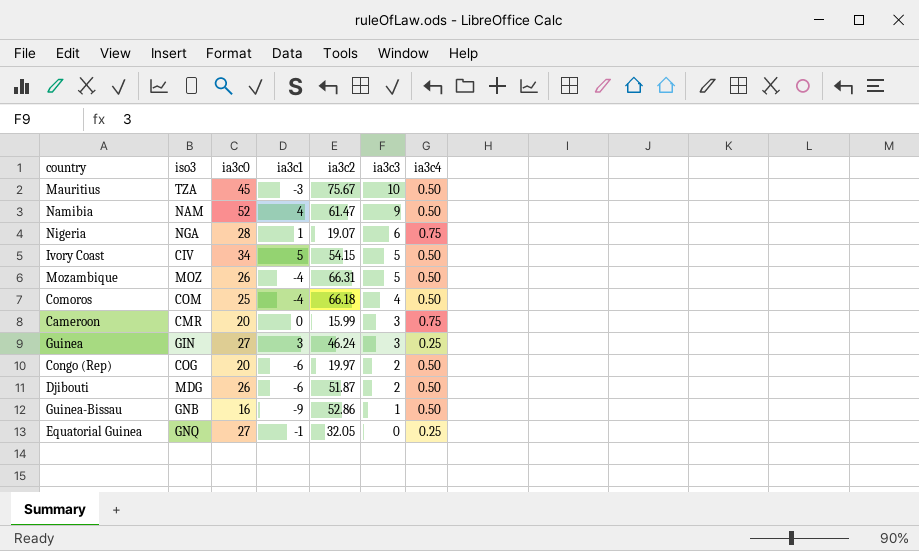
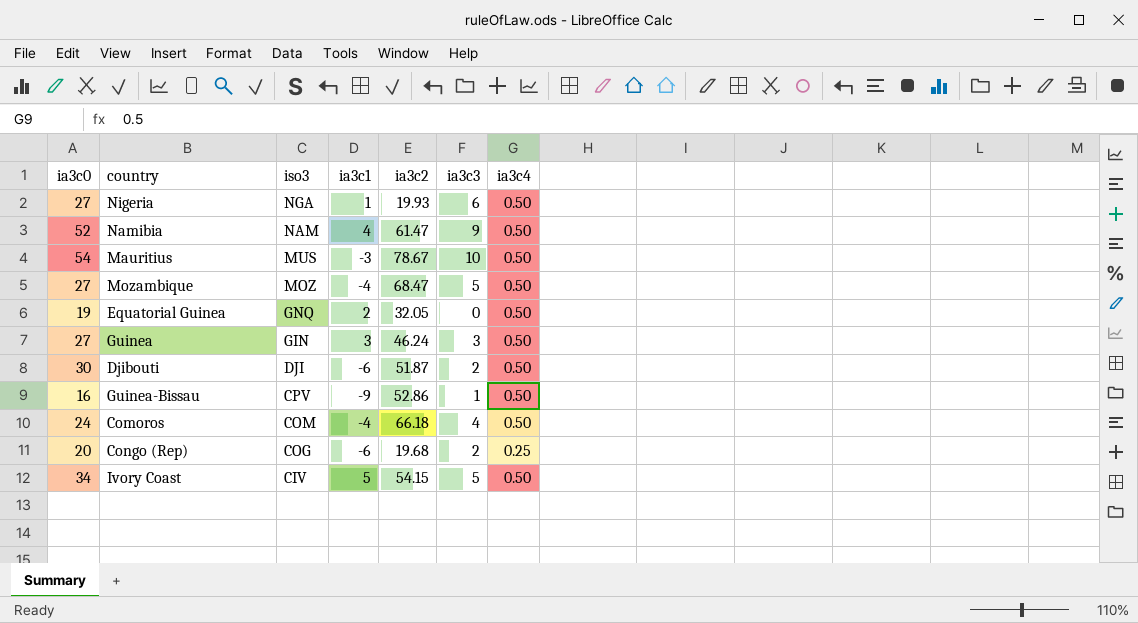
row order: ia3c3 descending -> iso3 descending
column ia3c0 | position: 3 -> 1
row Cameroon: CMR | 20 | 0 | 15.99 | 3 | 0.75 -> none
Nigeria | ia3c0: 28 -> 27
Nigeria | ia3c2: 19.07 -> 19.93
Nigeria | ia3c4: 0.75 -> 0.50
Mauritius | ia3c0: 45 -> 54
Mauritius | iso3: TZA -> MUS
Mauritius | ia3c2: 75.67 -> 78.67
Mozambique | ia3c0: 26 -> 27
Mozambique | ia3c2: 66.31 -> 68.47
Equatorial Guinea | ia3c0: 27 -> 19
Equatorial Guinea | ia3c1: -1 -> 2
Equatorial Guinea | ia3c4: 0.25 -> 0.50
Guinea | ia3c4: 0.25 -> 0.50
Djibouti | ia3c0: 26 -> 30
Djibouti | iso3: MDG -> DJI
Guinea-Bissau | iso3: GNB -> CPV
Comoros | ia3c0: 25 -> 24
Congo (Rep) | ia3c2: 19.97 -> 19.68
Congo (Rep) | ia3c4: 0.50 -> 0.25

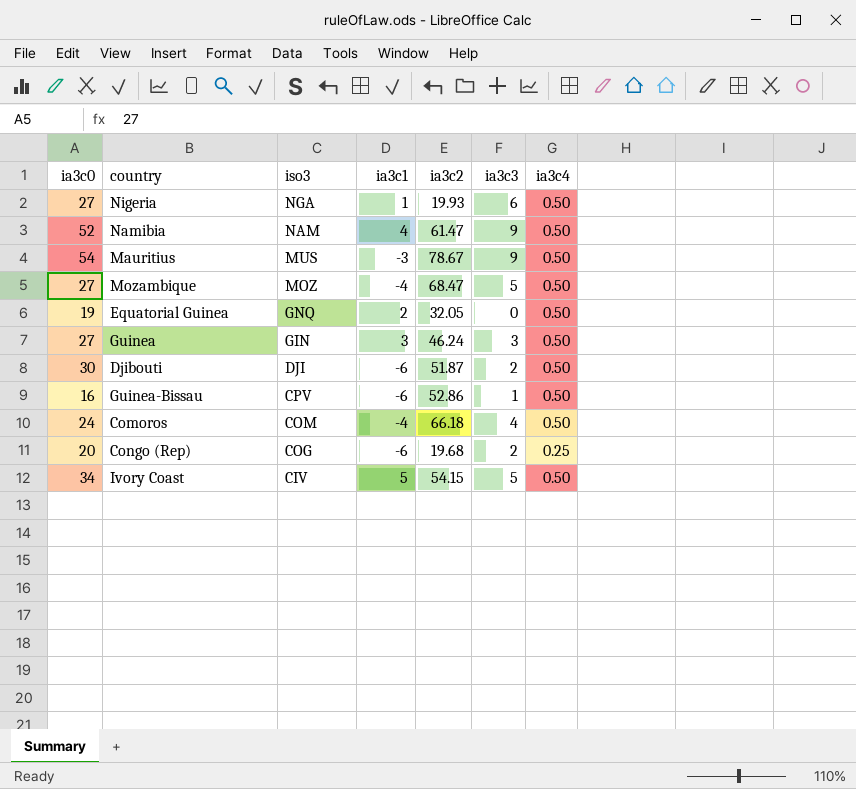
Mauritius | ia3c3: 10 -> 9
Guinea-Bissau | ia3c1: -9 -> -6

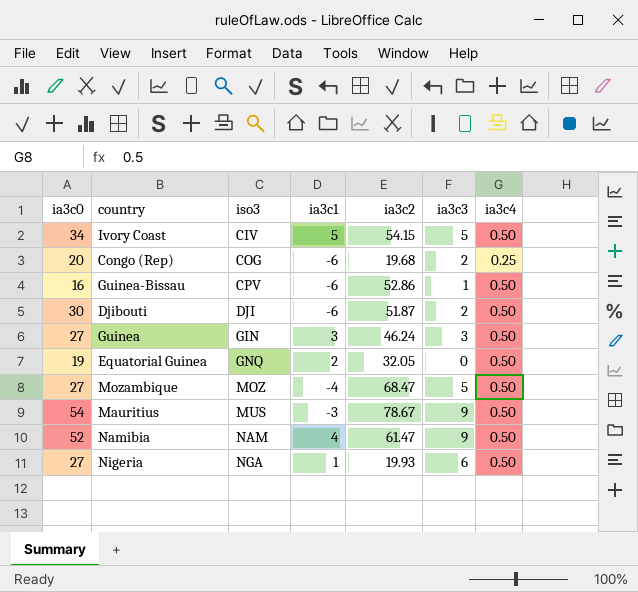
row order: iso3 descending -> iso3 ascending
row Comoros: 24 | COM | -4 | 66.18 | 4 | 0.50 -> none

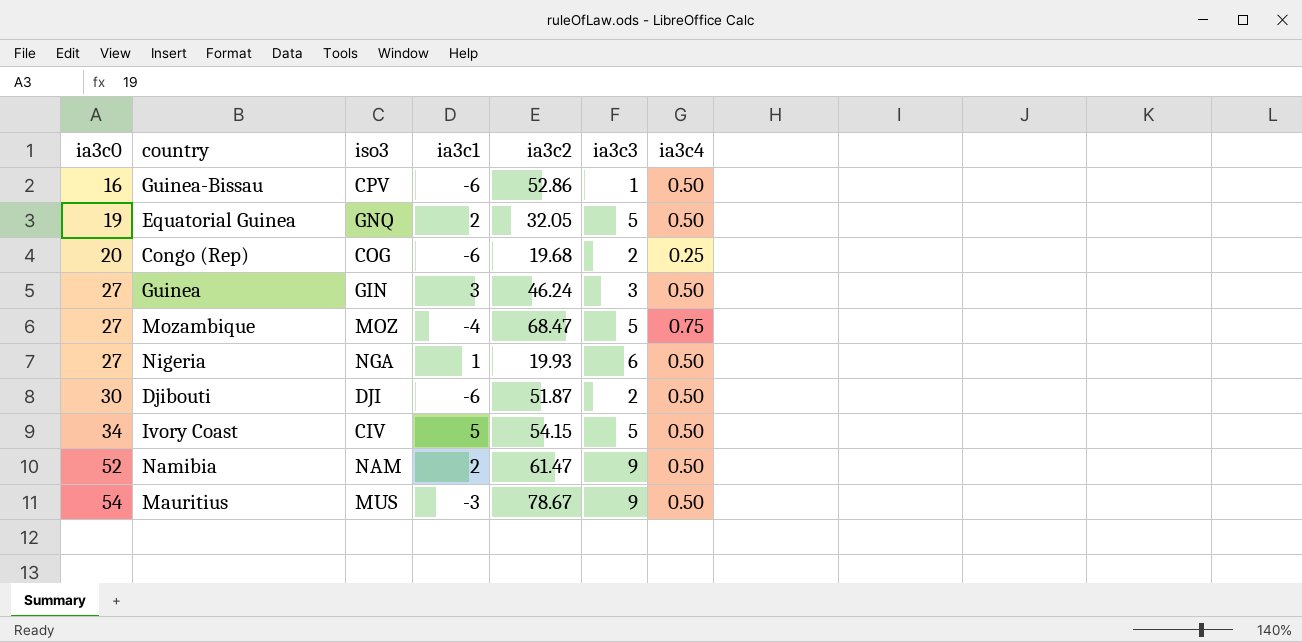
row order: iso3 ascending -> ia3c0 ascending
Equatorial Guinea | ia3c3: 0 -> 5
Mozambique | ia3c4: 0.50 -> 0.75
Namibia | ia3c1: 4 -> 2

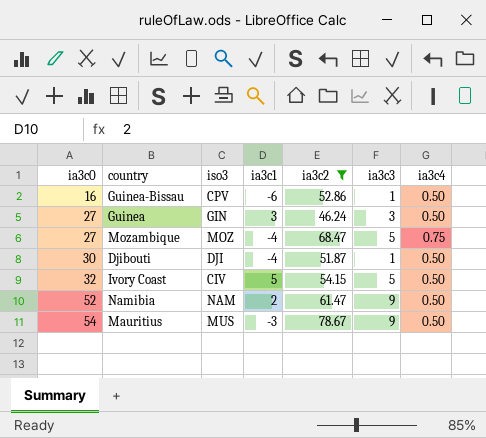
filter: none -> ia3c2 >= 46.24
Djibouti | ia3c1: -6 -> -4
Djibouti | ia3c3: 2 -> 1
Ivory Coast | ia3c0: 34 -> 32

